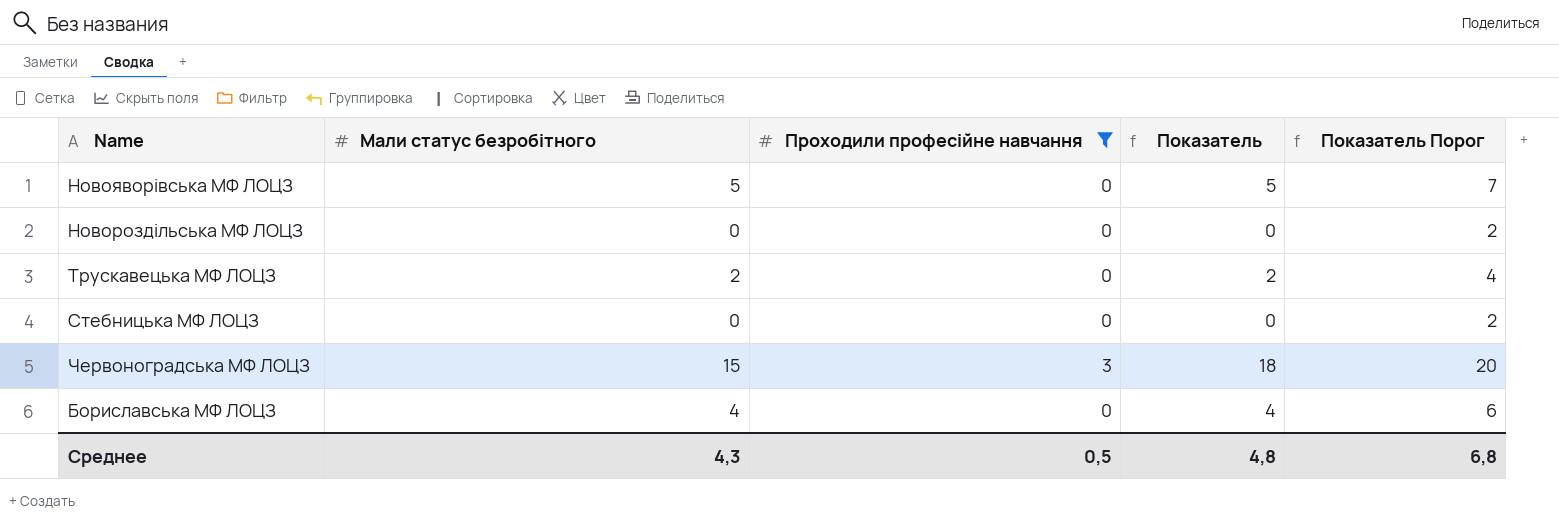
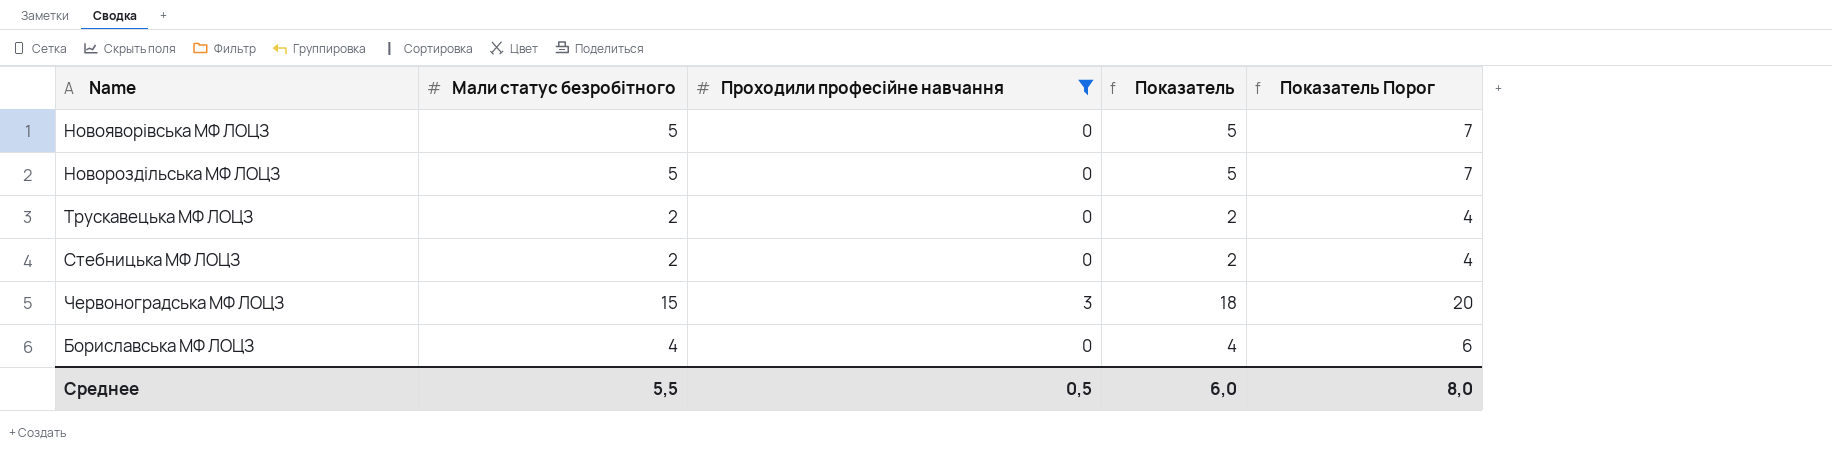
Новороздільська МФ ЛОЦЗ | Мали статус безробітного: 0 -> 5
Новороздільська МФ ЛОЦЗ | Показатель: 0 -> 5
Новороздільська МФ ЛОЦЗ | Показатель Порог: 2 -> 7
Стебницька МФ ЛОЦЗ | Мали статус безробітного: 0 -> 2
Стебницька МФ ЛОЦЗ | Показатель: 0 -> 2
Стебницька МФ ЛОЦЗ | Показатель Порог: 2 -> 4
Среднее | Мали статус безробітного: 4,3 -> 5,5
Среднее | Показатель: 4,8 -> 6,0
Среднее | Показатель Порог: 6,8 -> 8,0

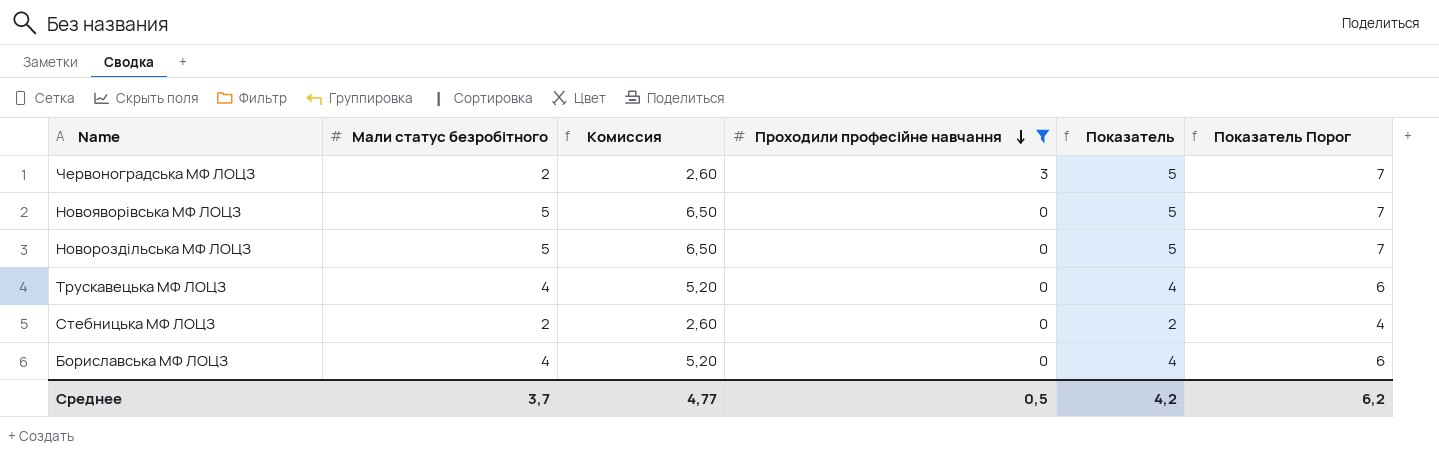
row order: none -> Проходили професійне навчання descending
column Комиссия | formula: none -> [Мали статус безробітного] * 1,3
Червоноградська МФ ЛОЦЗ | Мали статус безробітного: 15 -> 2
Червоноградська МФ ЛОЦЗ | Показатель: 18 -> 5
Червоноградська МФ ЛОЦЗ | Показатель Порог: 20 -> 7
Трускавецька МФ ЛОЦЗ | Мали статус безробітного: 2 -> 4
Трускавецька МФ ЛОЦЗ | Показатель: 2 -> 4
Трускавецька МФ ЛОЦЗ | Показатель Порог: 4 -> 6
Среднее | Мали статус безробітного: 5,5 -> 3,7
Среднее | Показатель: 6,0 -> 4,2
Среднее | Показатель Порог: 8,0 -> 6,2

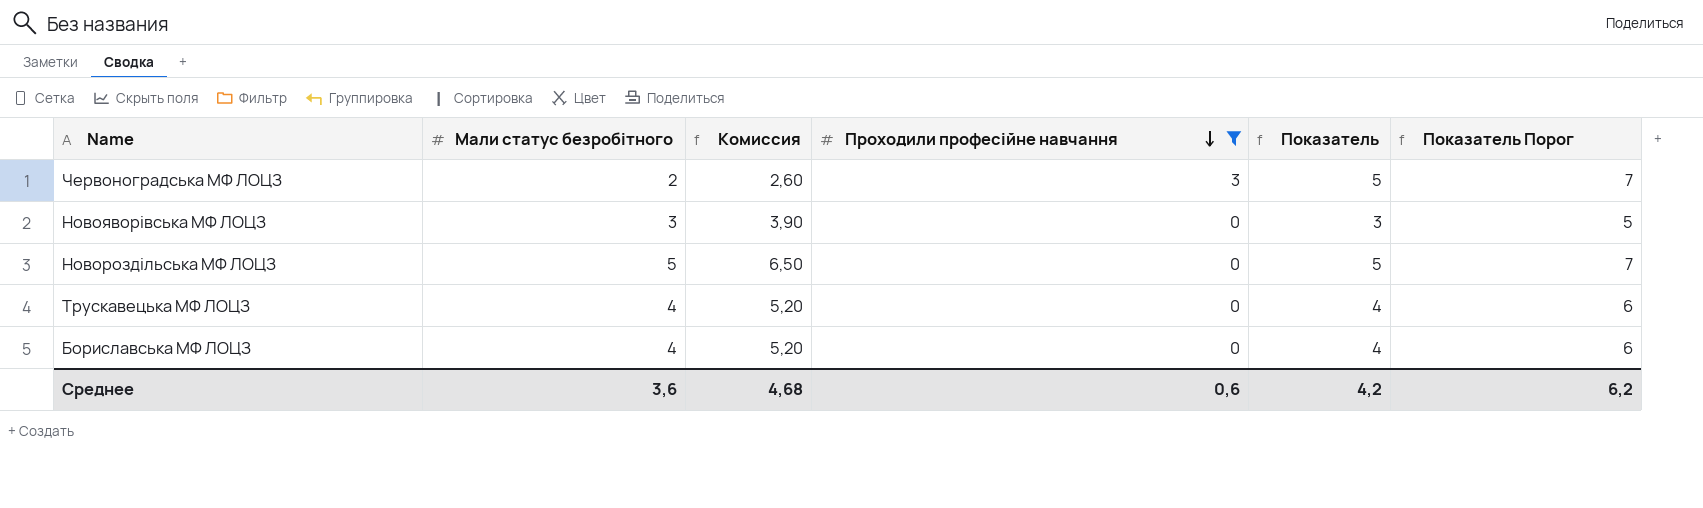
row Стебницька МФ ЛОЦЗ: 2 | 2,60 | 0 | 2 | 4 -> none
Новояворівська МФ ЛОЦЗ | Мали статус безробітного: 5 -> 3
Новояворівська МФ ЛОЦЗ | Комиссия: 6,50 -> 3,90
Новояворівська МФ ЛОЦЗ | Показатель: 5 -> 3
Новояворівська МФ ЛОЦЗ | Показатель Порог: 7 -> 5
Среднее | Мали статус безробітного: 3,7 -> 3,6
Среднее | Комиссия: 4,77 -> 4,68
Среднее | Проходили професійне навчання: 0,5 -> 0,6

